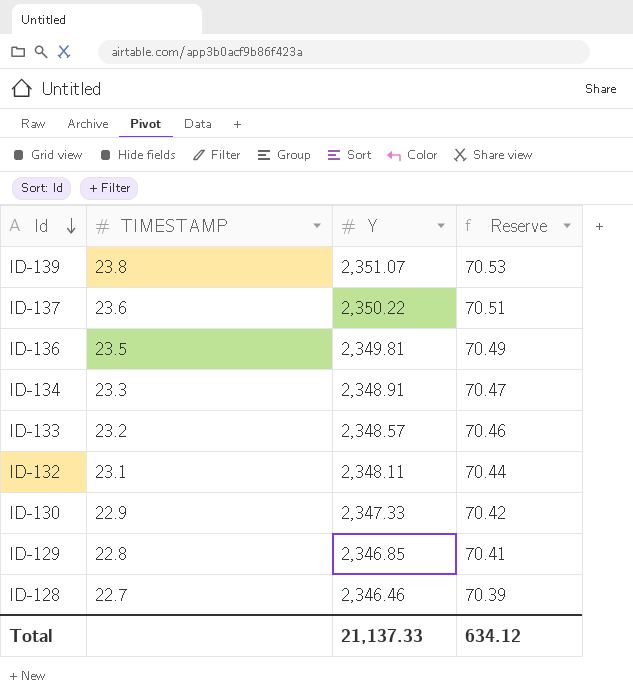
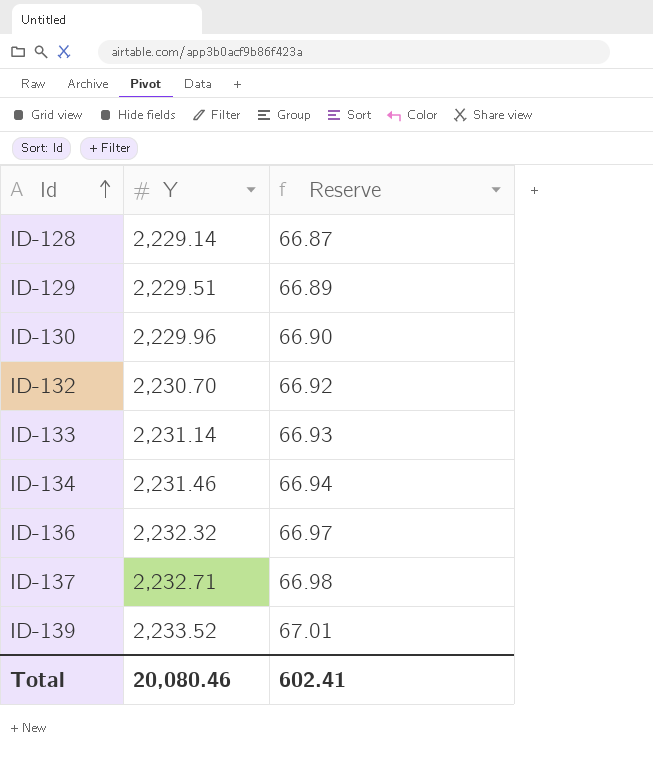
row order: Id descending -> Id ascending
column TIMESTAMP | position: 2 -> none
ID-128 | Y: 2,346.46 -> 2,229.14
ID-128 | Reserve: 70.39 -> 66.87
ID-129 | Y: 2,346.85 -> 2,229.51
ID-129 | Reserve: 70.41 -> 66.89
ID-130 | Y: 2,347.33 -> 2,229.96
ID-130 | Reserve: 70.42 -> 66.90
ID-132 | Y: 2,348.11 -> 2,230.70
ID-132 | Reserve: 70.44 -> 66.92
ID-133 | Y: 2,348.57 -> 2,231.14
ID-133 | Reserve: 70.46 -> 66.93
ID-134 | Y: 2,348.91 -> 2,231.46
ID-134 | Reserve: 70.47 -> 66.94
ID-136 | Y: 2,349.81 -> 2,232.32
ID-136 | Reserve: 70.49 -> 66.97
ID-137 | Y: 2,350.22 -> 2,232.71
ID-137 | Reserve: 70.51 -> 66.98
ID-139 | Y: 2,351.07 -> 2,233.52
ID-139 | Reserve: 70.53 -> 67.01
Total | Y: 21,137.33 -> 20,080.46
Total | Reserve: 634.12 -> 602.41

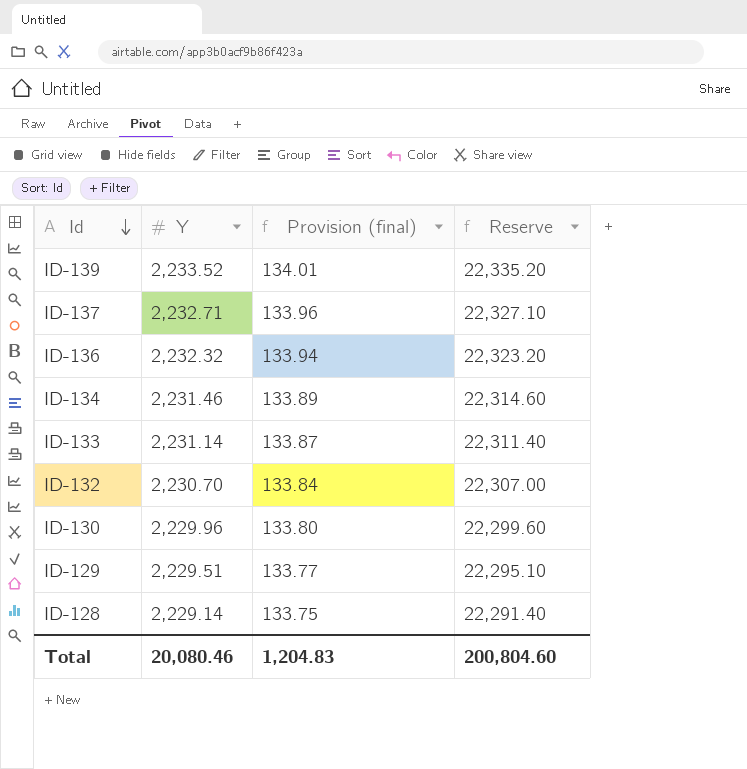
row order: Id ascending -> Id descending
column Provision (final) | formula: none -> [Y] * 0.06
column Reserve | formula: [Y] * 0.03 -> [Y] * 10
Total | Reserve: 602.41 -> 200,804.60

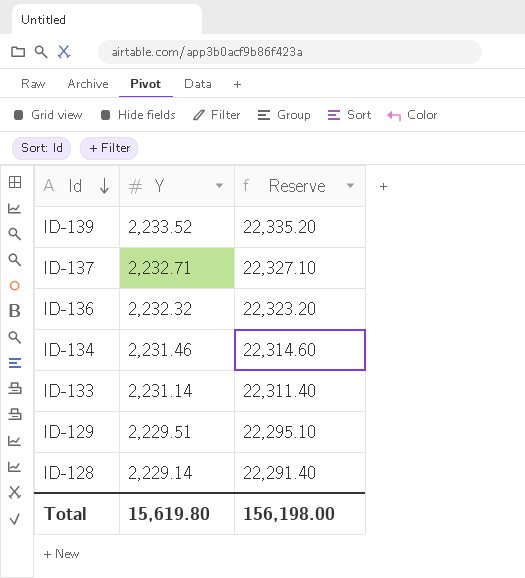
column Provision (final) | formula: [Y] * 0.06 -> none
row ID-132: 2,230.70 | 133.84 | 22,307.00 -> none
row ID-130: 2,229.96 | 133.80 | 22,299.60 -> none
Total | Y: 20,080.46 -> 15,619.80
Total | Reserve: 200,804.60 -> 156,198.00

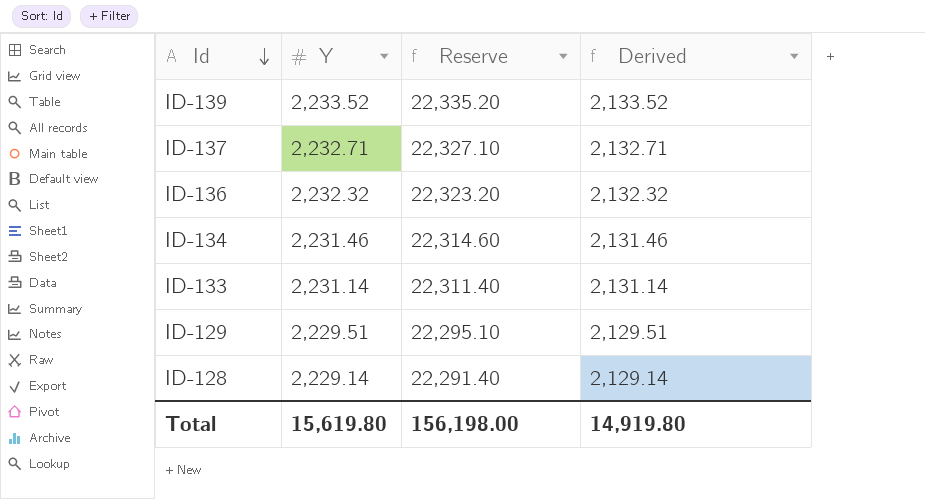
column Derived | formula: none -> [Y] - 100

